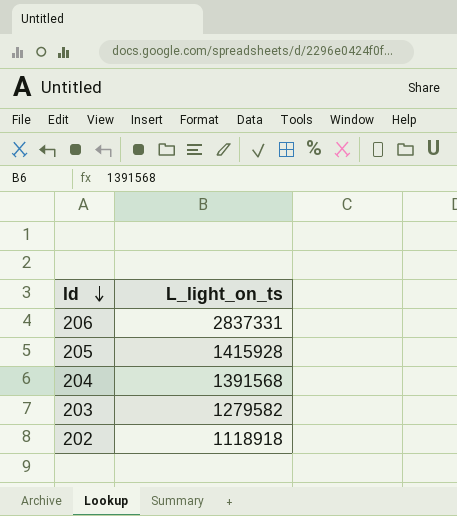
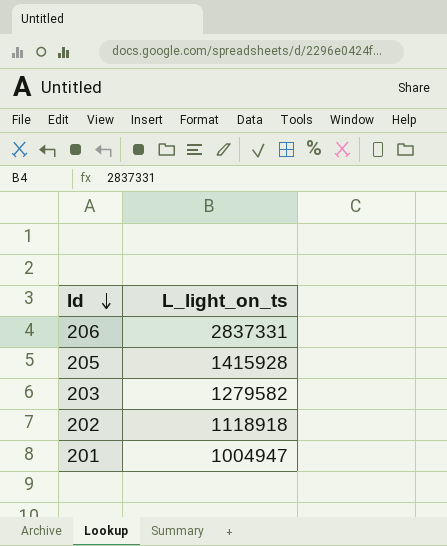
row 204: 1391568 -> none
row 201: none -> 1004947

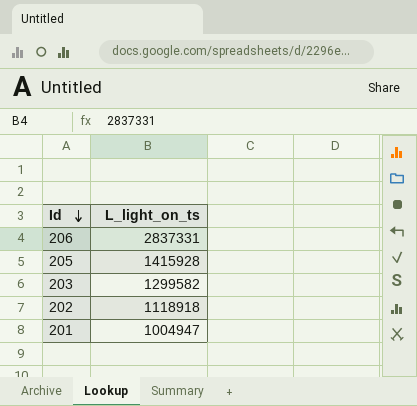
203 | L_light_on_ts: 1279582 -> 1299582

